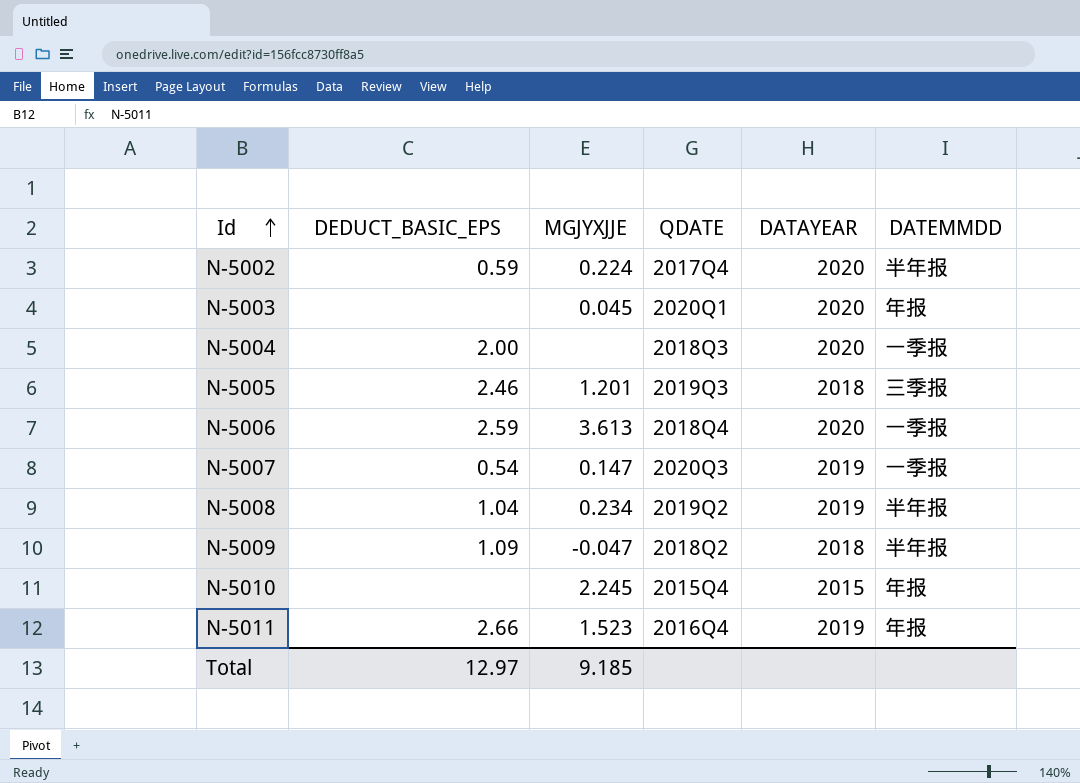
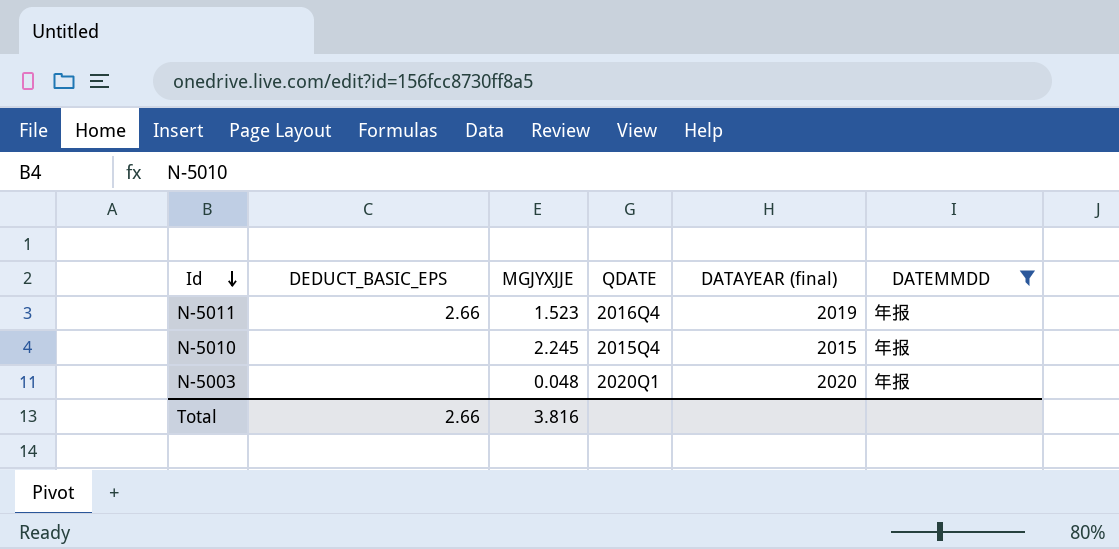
filter: none -> DATEMMDD = 年报
row order: Id ascending -> Id descending
column name: DATAYEAR -> DATAYEAR (final)
N-5003 | MGJYXJJE: 0.045 -> 0.048
Total | DEDUCT_BASIC_EPS: 12.97 -> 2.66
Total | MGJYXJJE: 9.185 -> 3.816

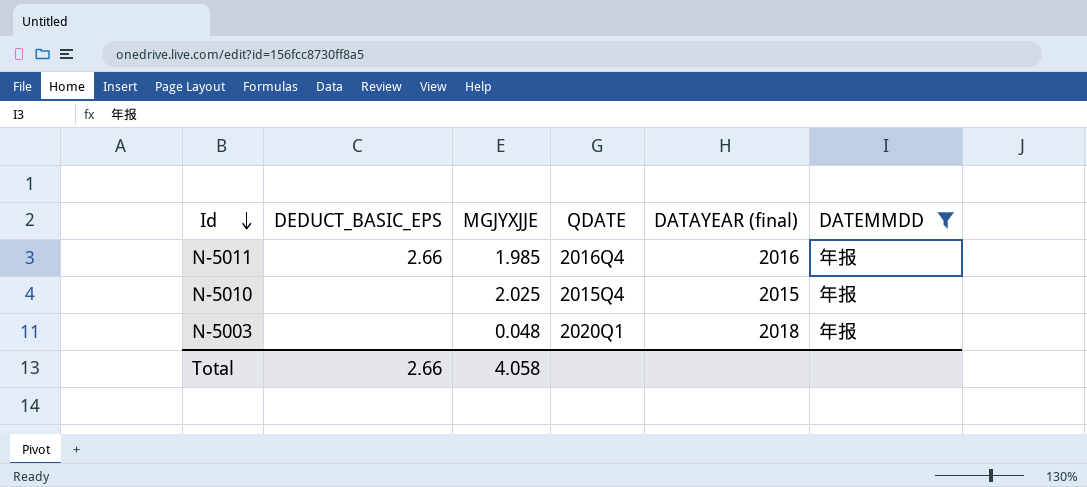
N-5011 | MGJYXJJE: 1.523 -> 1.985
N-5011 | DATAYEAR (final): 2019 -> 2016
N-5010 | MGJYXJJE: 2.245 -> 2.025
N-5003 | DATAYEAR (final): 2020 -> 2018
Total | MGJYXJJE: 3.816 -> 4.058

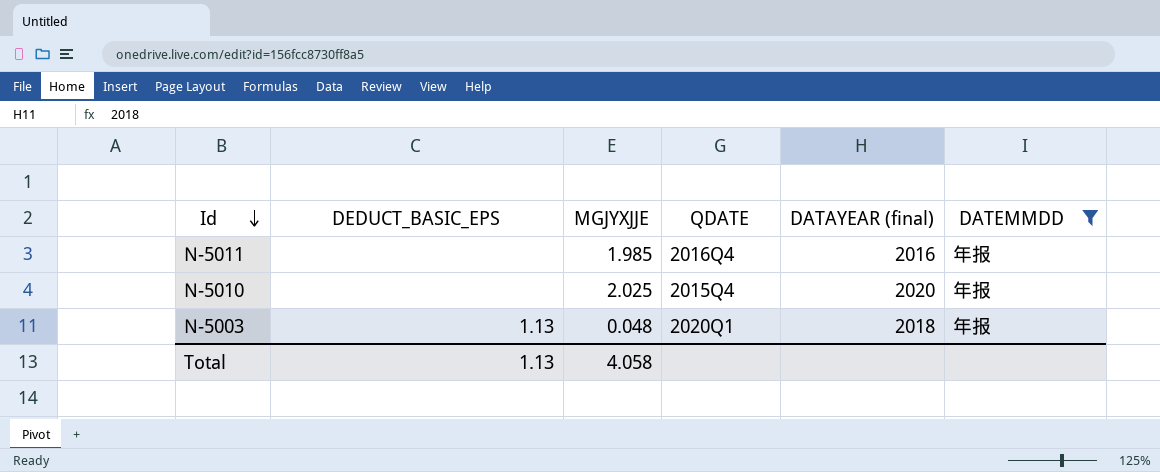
N-5011 | DEDUCT_BASIC_EPS: 2.66 -> none
N-5010 | DATAYEAR (final): 2015 -> 2020
N-5003 | DEDUCT_BASIC_EPS: none -> 1.13
Total | DEDUCT_BASIC_EPS: 2.66 -> 1.13

